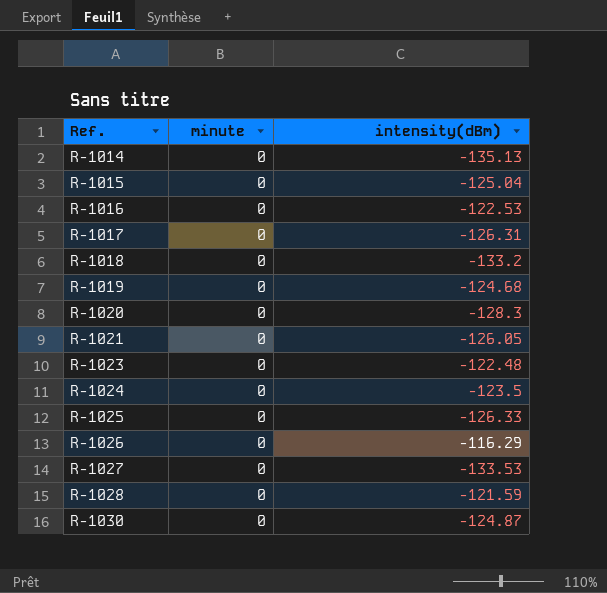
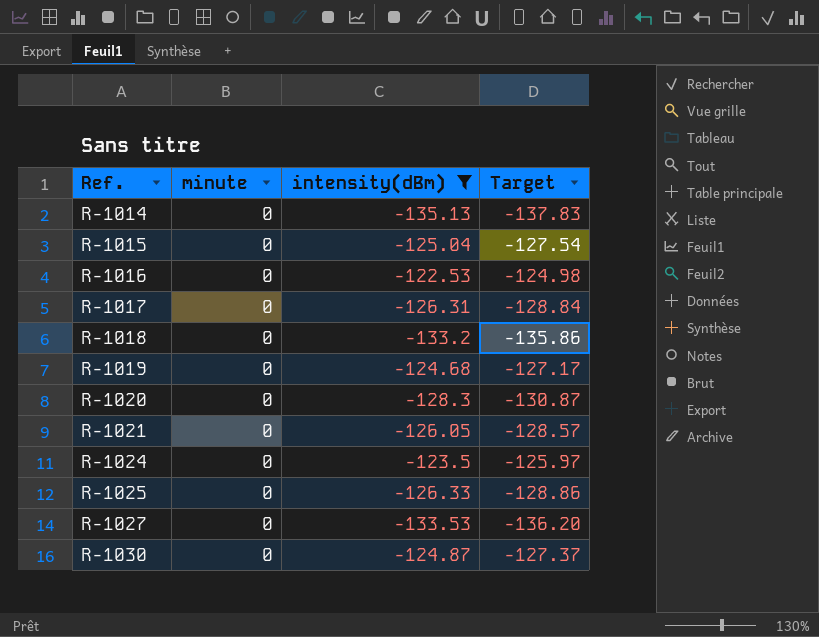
filter: none -> intensity(dBm) <= -122.53
column Target | formula: none -> [intensity(dBm)] * 1.02

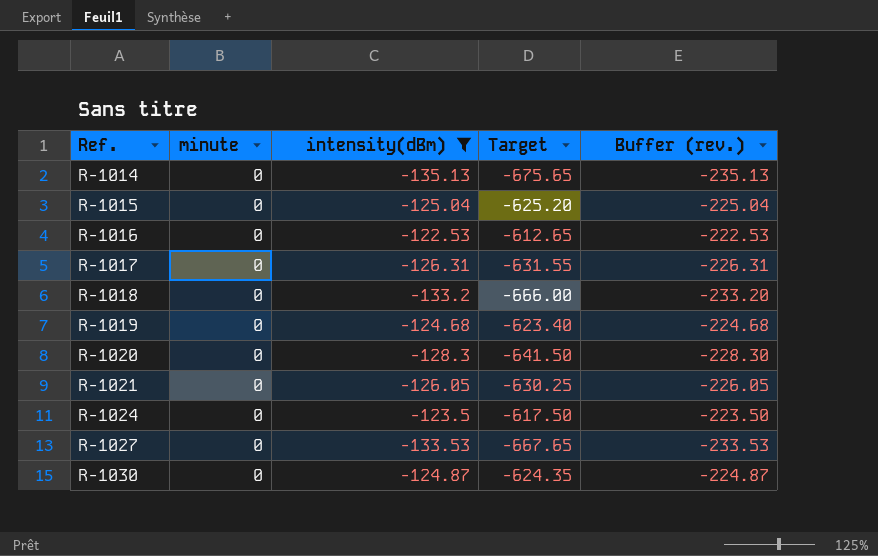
column Target | formula: [intensity(dBm)] * 1.02 -> [intensity(dBm)] * 5
column Buffer (rev.) | formula: none -> [intensity(dBm)] - 100
row R-1025: 0 | -126.33 | -128.86 -> none

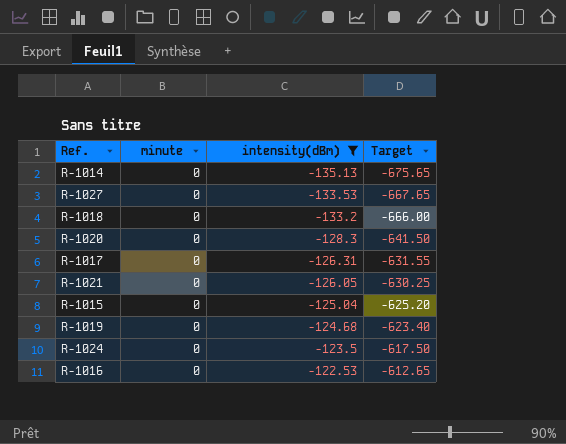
row order: Ref. ascending -> intensity(dBm) ascending
column Buffer (rev.) | formula: [intensity(dBm)] - 100 -> none
row R-1030: 0 | -124.87 | -624.35 | -224.87 -> none

